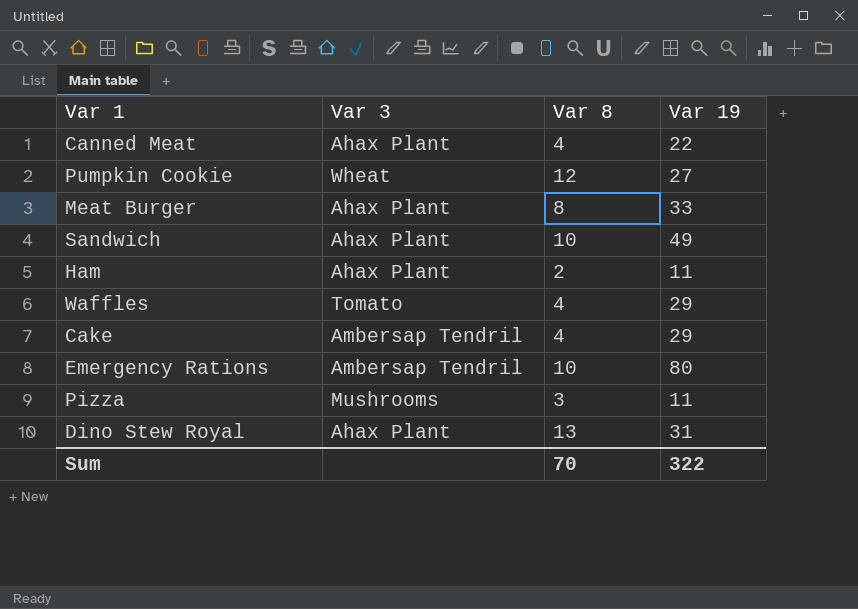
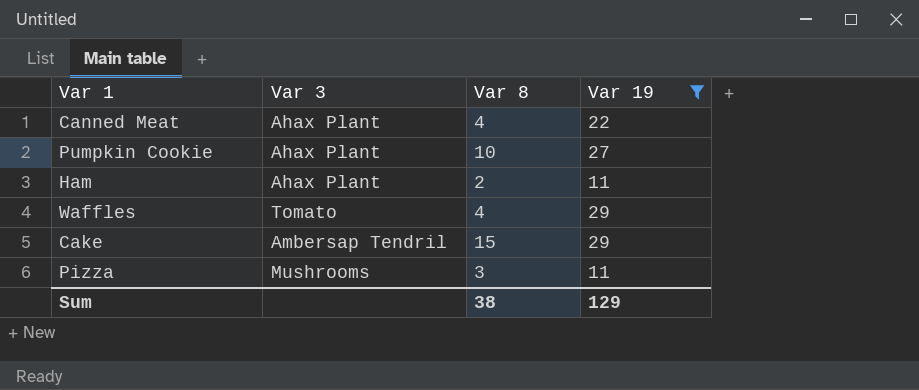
filter: none -> Var 19 <= 29
Pumpkin Cookie | Var 3: Wheat -> Ahax Plant
Pumpkin Cookie | Var 8: 12 -> 10
Cake | Var 8: 4 -> 15
Sum | Var 8: 70 -> 38
Sum | Var 19: 322 -> 129

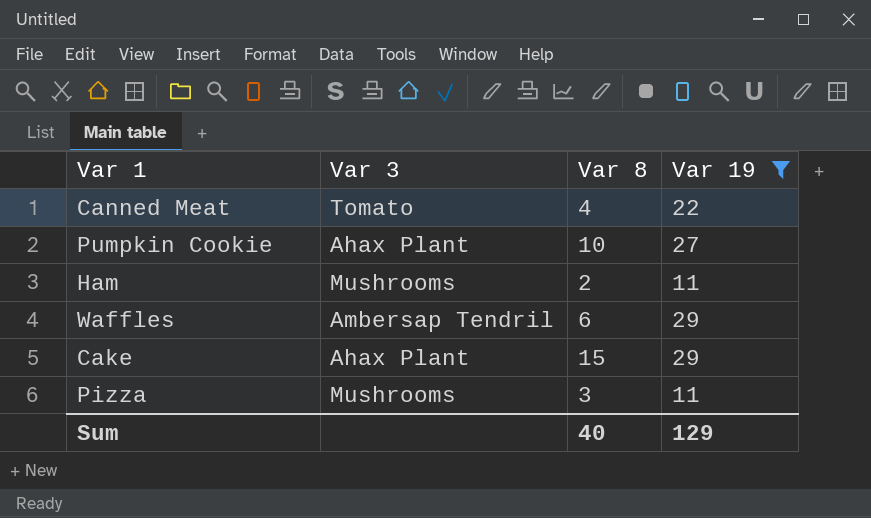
Canned Meat | Var 3: Ahax Plant -> Tomato
Ham | Var 3: Ahax Plant -> Mushrooms
Waffles | Var 3: Tomato -> Ambersap Tendril
Waffles | Var 8: 4 -> 6
Cake | Var 3: Ambersap Tendril -> Ahax Plant
Sum | Var 8: 38 -> 40

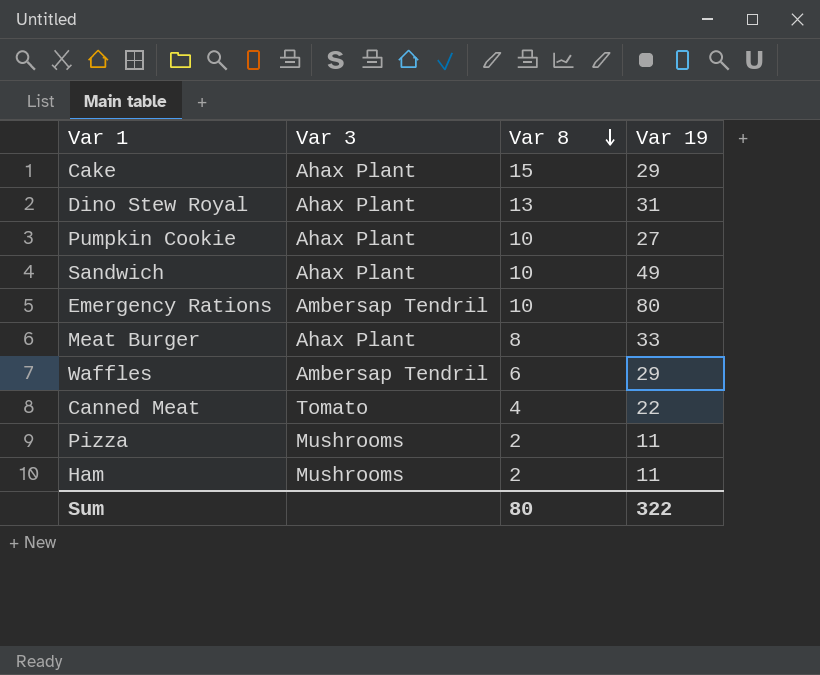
filter: Var 19 <= 29 -> none
row order: none -> Var 8 descending
Pizza | Var 8: 3 -> 2
Sum | Var 8: 40 -> 80
Sum | Var 19: 129 -> 322

